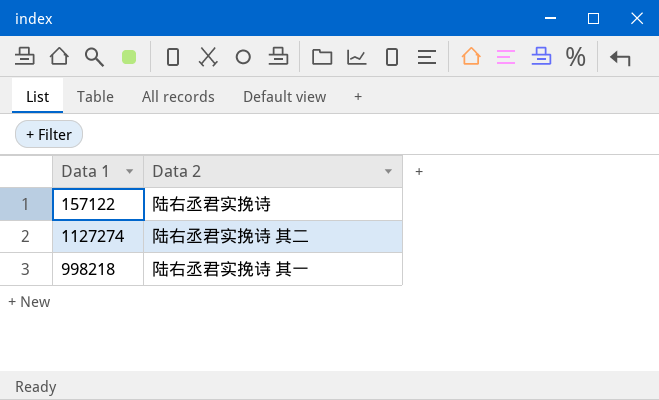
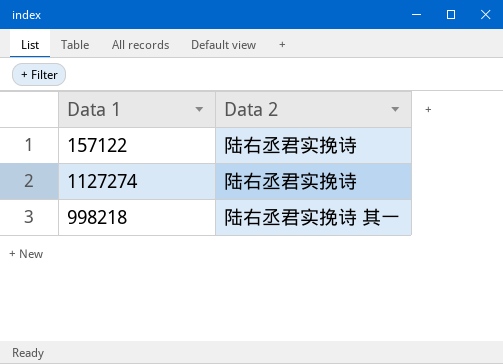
1127274 | Data 2: 陆右丞君实挽诗 其二 -> 陆右丞君实挽诗

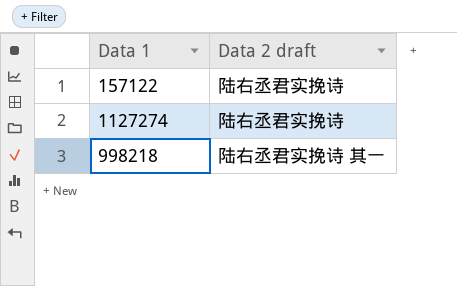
column name: Data 2 -> Data 2 draft

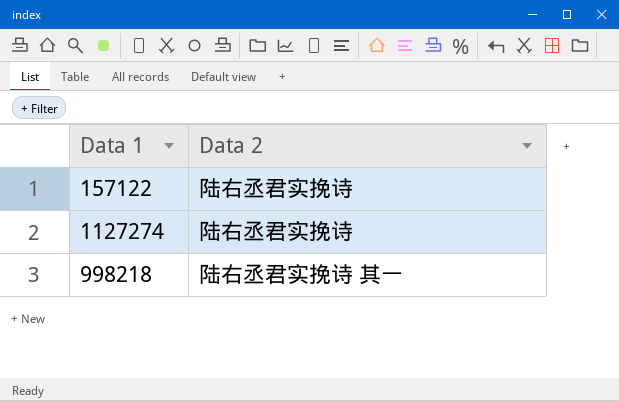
column name: Data 2 draft -> Data 2

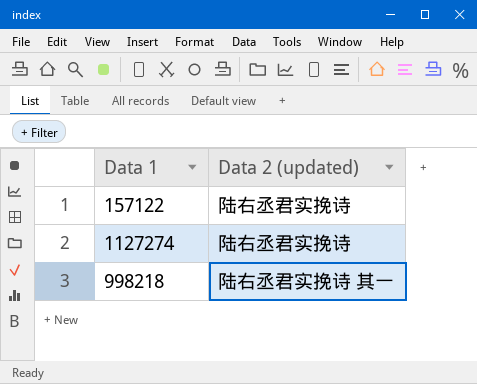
column name: Data 2 -> Data 2 (updated)

